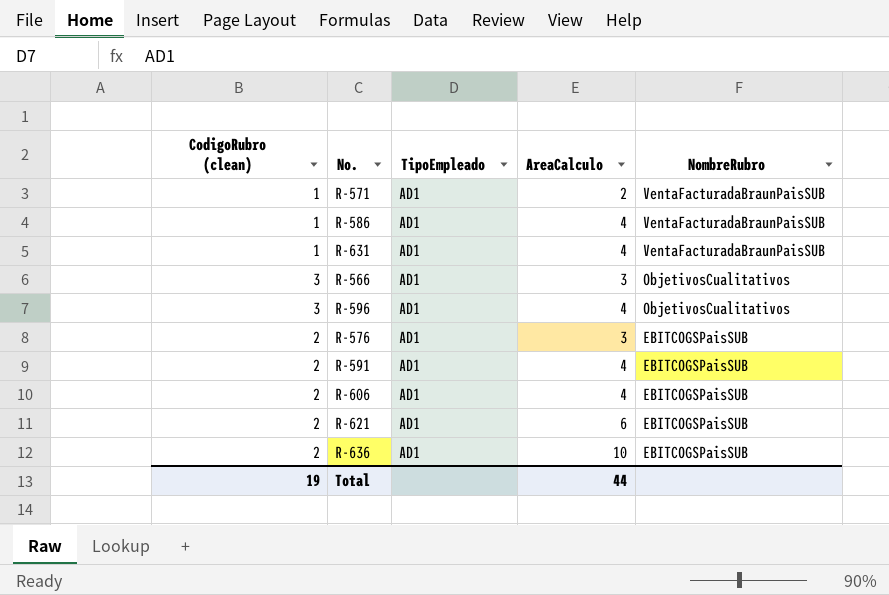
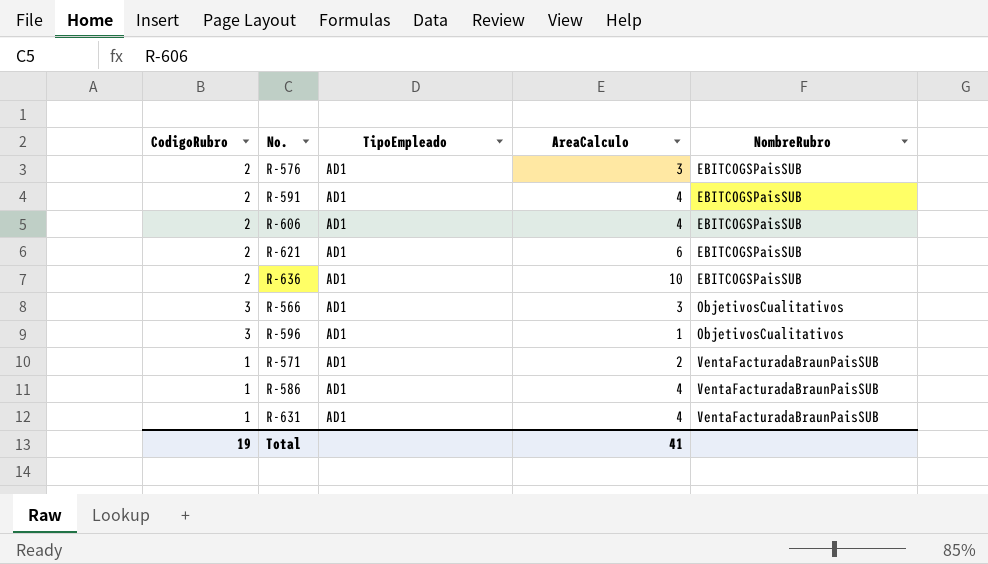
row order: NombreRubro descending -> NombreRubro ascending
column name: CodigoRubro (clean) -> CodigoRubro
R-596 | AreaCalculo: 4 -> 1
Total | AreaCalculo: 44 -> 41

